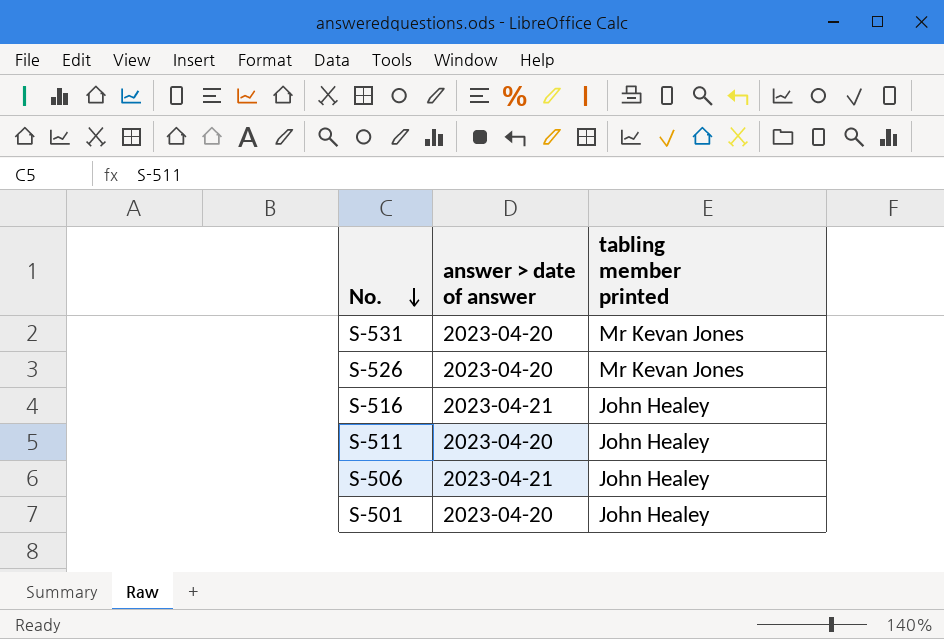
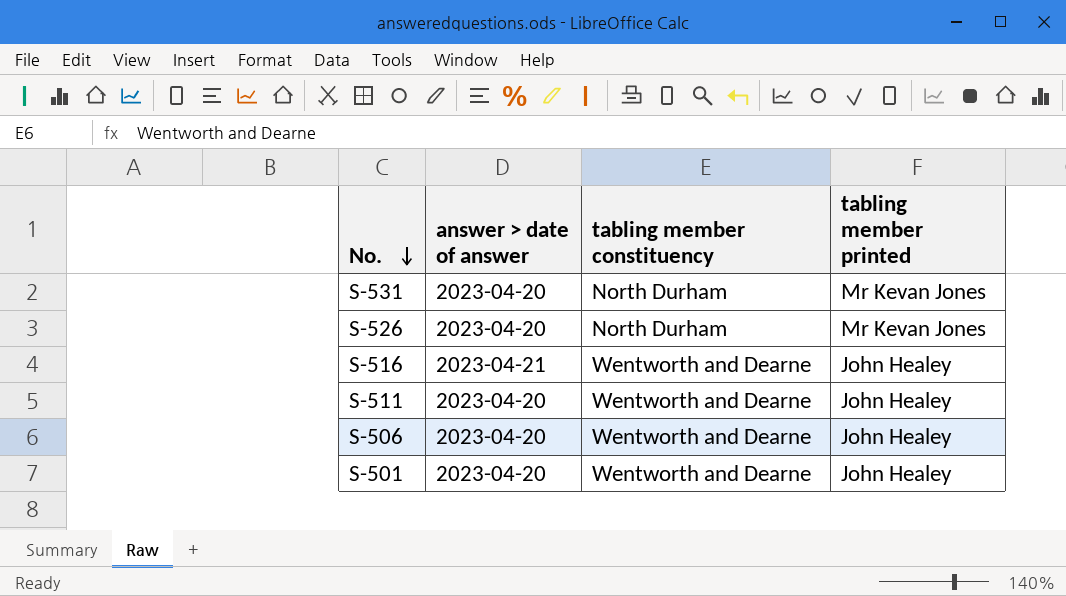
column tabling member constituency | position: none -> 3
S-506 | answer > date of answer: 2023-04-21 -> 2023-04-20

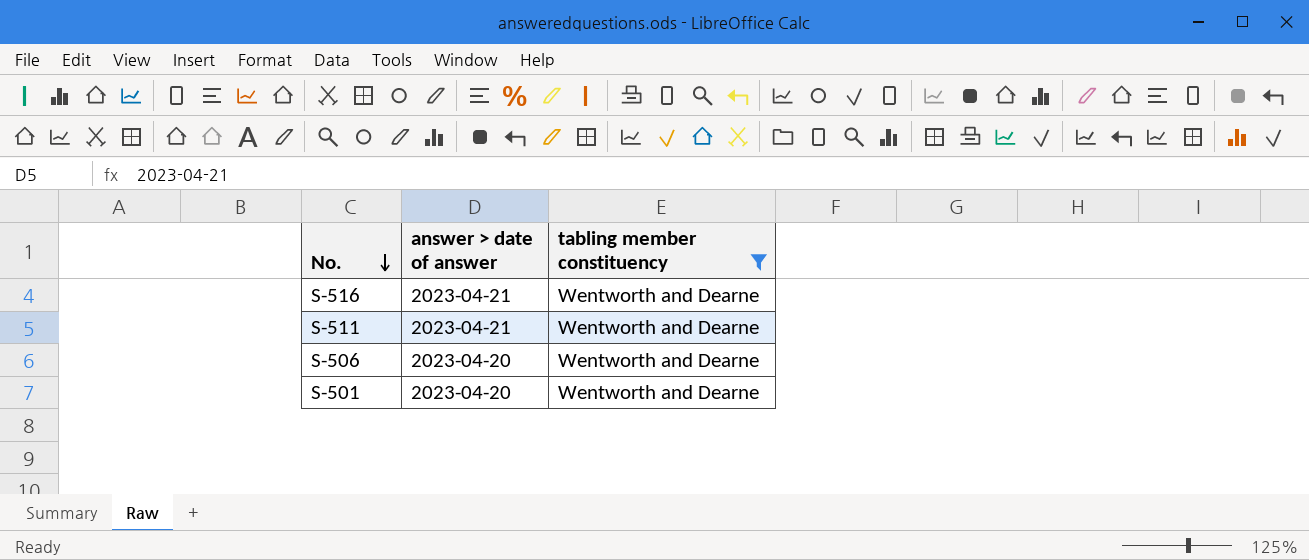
filter: none -> tabling member constituency = Wentworth and Dearne
column tabling member printed | position: 4 -> none
S-511 | answer > date of answer: 2023-04-20 -> 2023-04-21

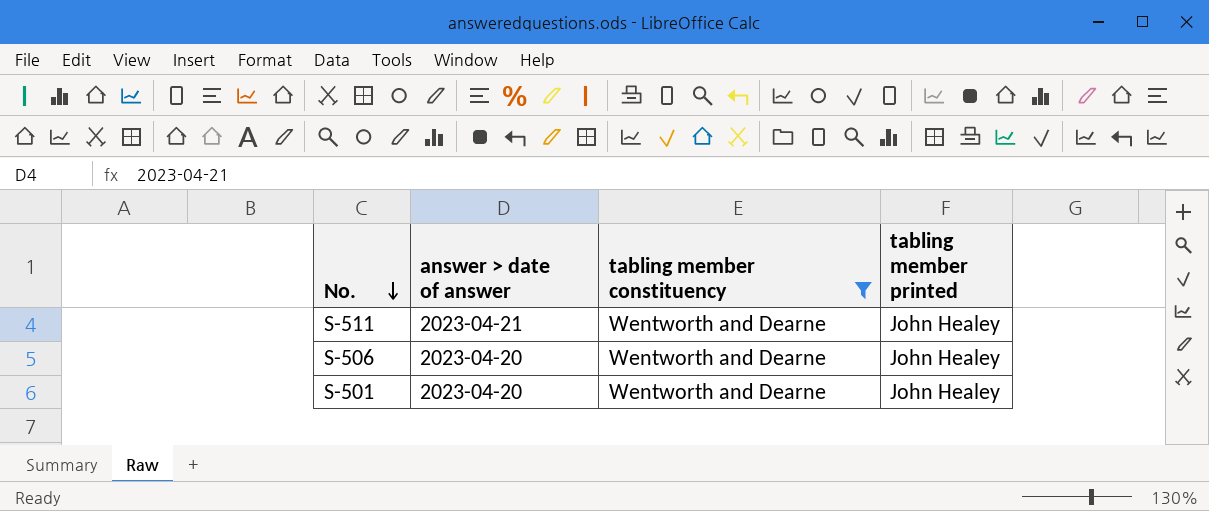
column tabling member printed | position: none -> 4
row S-516: 2023-04-21 | Wentworth and Dearne -> none

